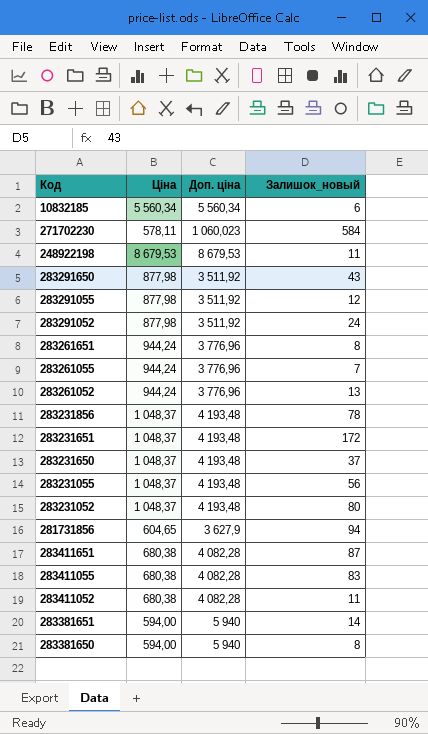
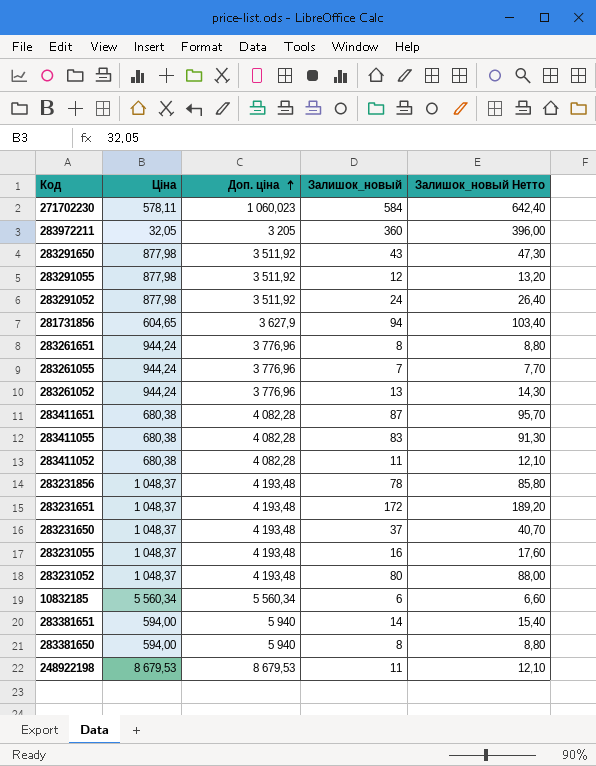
row order: none -> Доп. ціна ascending
column Залишок_новый Нетто | formula: none -> [Залишок_новый] * 1,1
row 283972211: none -> 32,05 | 3 205 | 360 | 396,00
283231055 | Залишок_новый: 56 -> 16

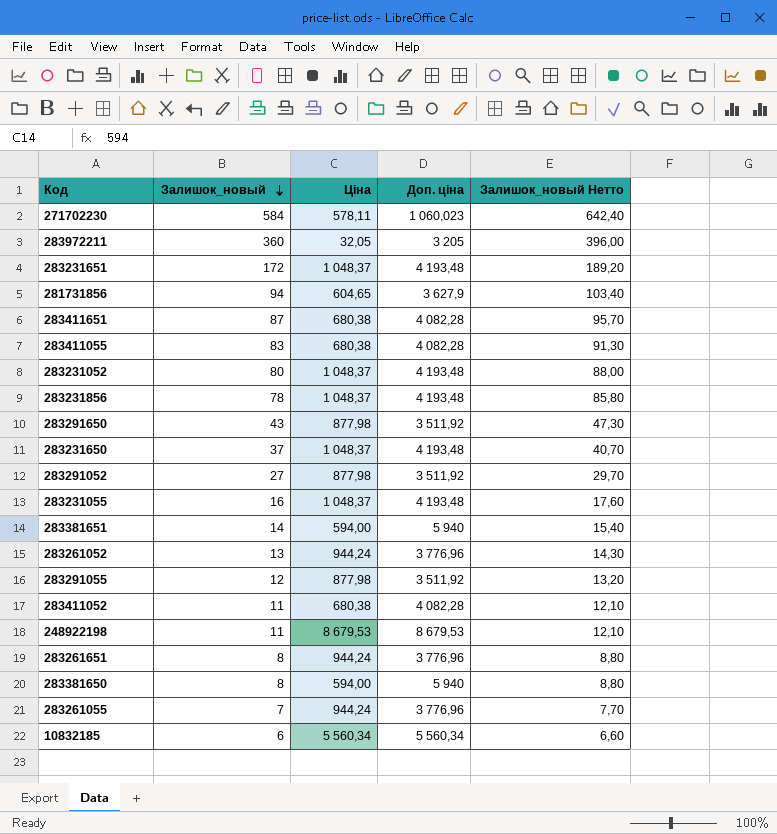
row order: Доп. ціна ascending -> Залишок_новый descending
column Залишок_новый | position: 4 -> 2
283291052 | Залишок_новый: 24 -> 27
283291052 | Залишок_новый Нетто: 26,40 -> 29,70

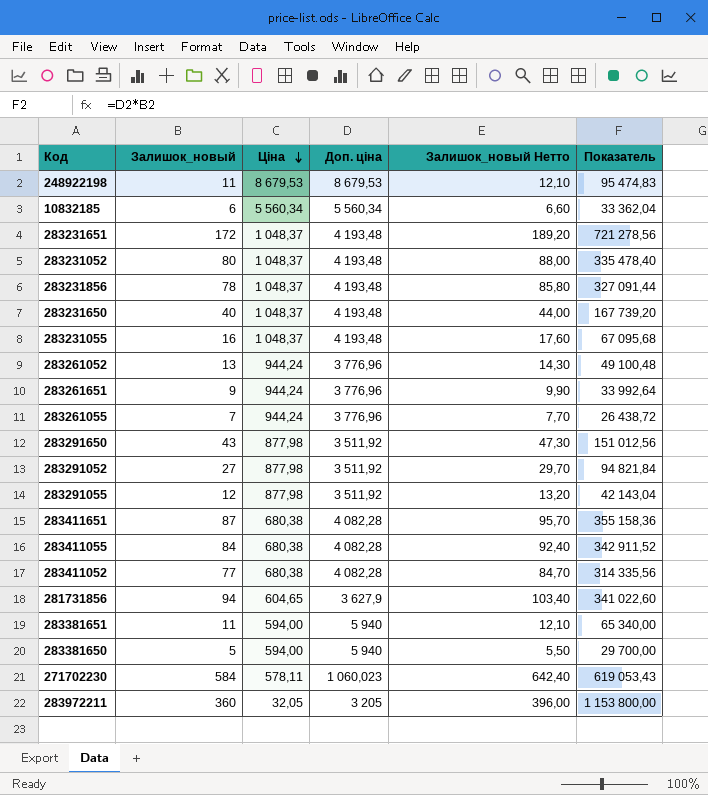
row order: Залишок_новый descending -> Ціна descending
column Показатель | formula: none -> [Залишок_новый] * [Доп. ціна]
283231650 | Залишок_новый: 37 -> 40
283231650 | Залишок_новый Нетто: 40,70 -> 44,00
283261651 | Залишок_новый: 8 -> 9
283261651 | Залишок_новый Нетто: 8,80 -> 9,90
283411055 | Залишок_новый: 83 -> 84
283411055 | Залишок_новый Нетто: 91,30 -> 92,40
283411052 | Залишок_новый: 11 -> 77
283411052 | Залишок_новый Нетто: 12,10 -> 84,70
283381651 | Залишок_новый: 14 -> 11
283381651 | Залишок_новый Нетто: 15,40 -> 12,10
283381650 | Залишок_новый: 8 -> 5
283381650 | Залишок_новый Нетто: 8,80 -> 5,50

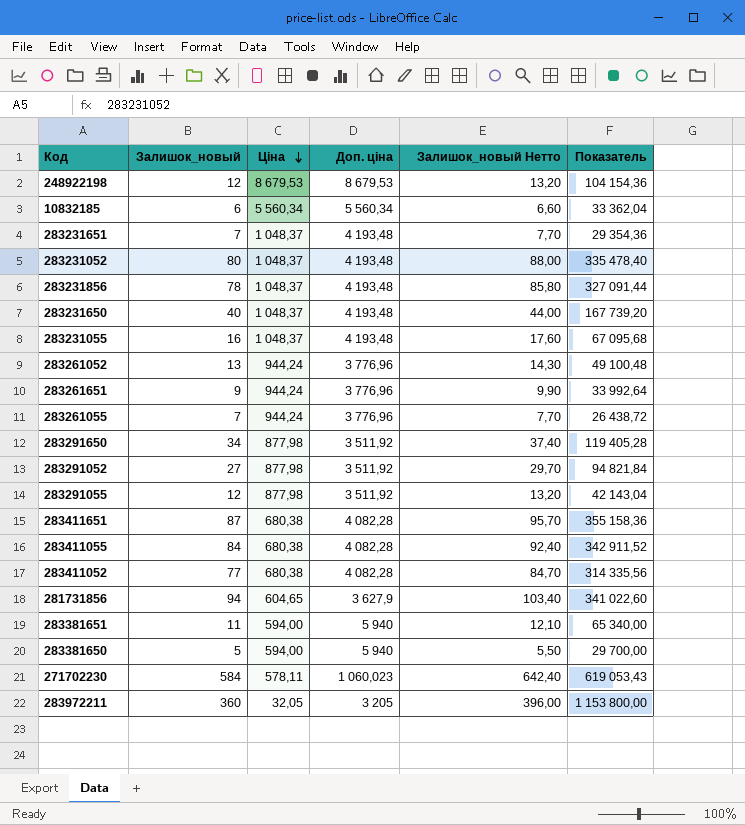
248922198 | Залишок_новый: 11 -> 12
248922198 | Залишок_новый Нетто: 12,10 -> 13,20
248922198 | Показатель: 95 474,83 -> 104 154,36
283231651 | Залишок_новый: 172 -> 7
283231651 | Залишок_новый Нетто: 189,20 -> 7,70
283231651 | Показатель: 721 278,56 -> 29 354,36
283291650 | Залишок_новый: 43 -> 34
283291650 | Залишок_новый Нетто: 47,30 -> 37,40
283291650 | Показатель: 151 012,56 -> 119 405,28

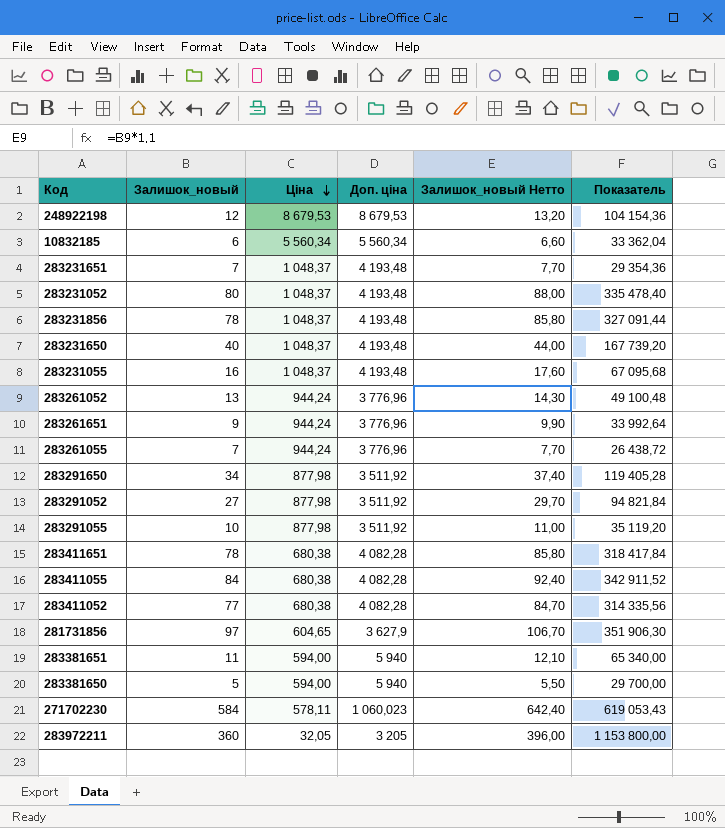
283291055 | Залишок_новый: 12 -> 10
283291055 | Залишок_новый Нетто: 13,20 -> 11,00
283291055 | Показатель: 42 143,04 -> 35 119,20
283411651 | Залишок_новый: 87 -> 78
283411651 | Залишок_новый Нетто: 95,70 -> 85,80
283411651 | Показатель: 355 158,36 -> 318 417,84
281731856 | Залишок_новый: 94 -> 97
281731856 | Залишок_новый Нетто: 103,40 -> 106,70
281731856 | Показатель: 341 022,60 -> 351 906,30

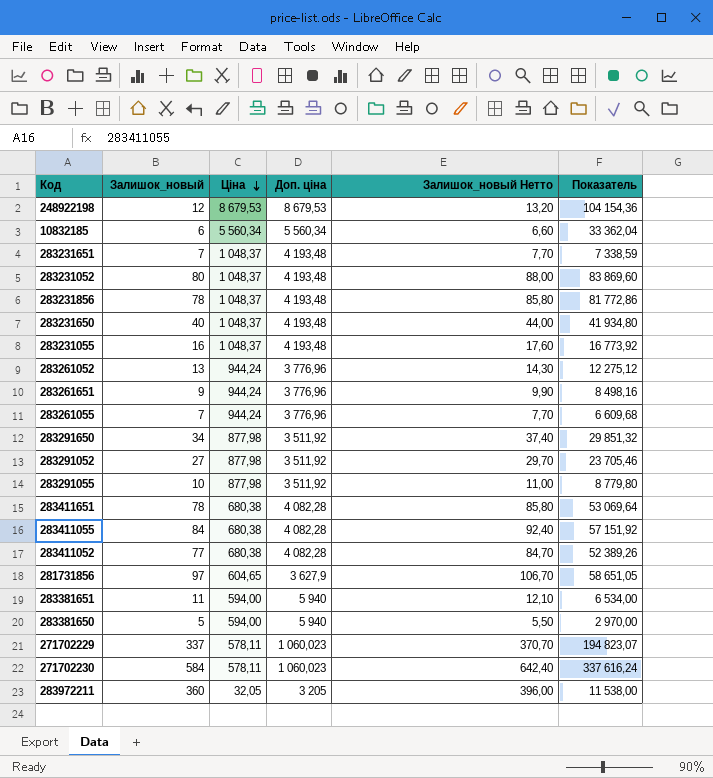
column Показатель | formula: [Залишок_новый] * [Доп. ціна] -> [Залишок_новый] * [Ціна]
row 271702229: none -> 337 | 578,11 | 1 060,023 | 370,70 | 194 823,07

